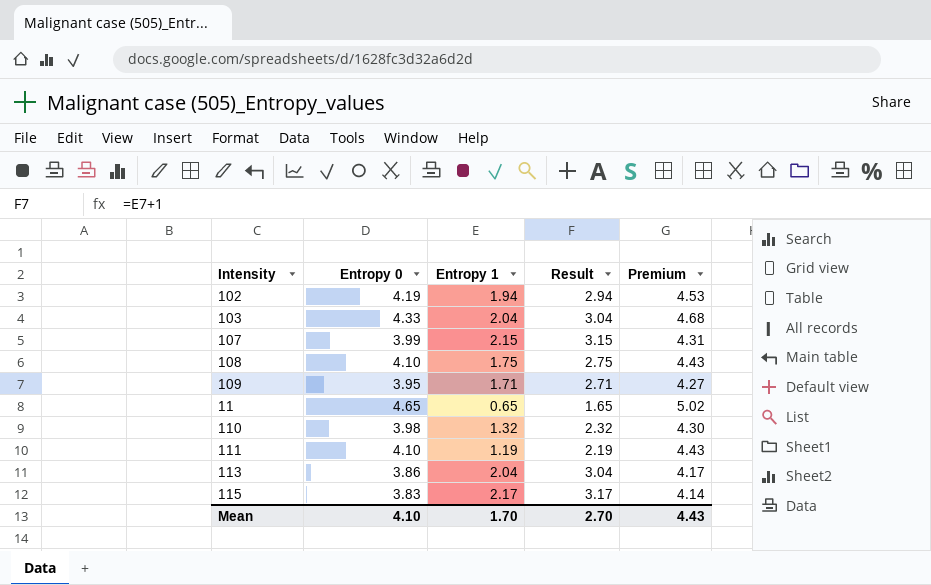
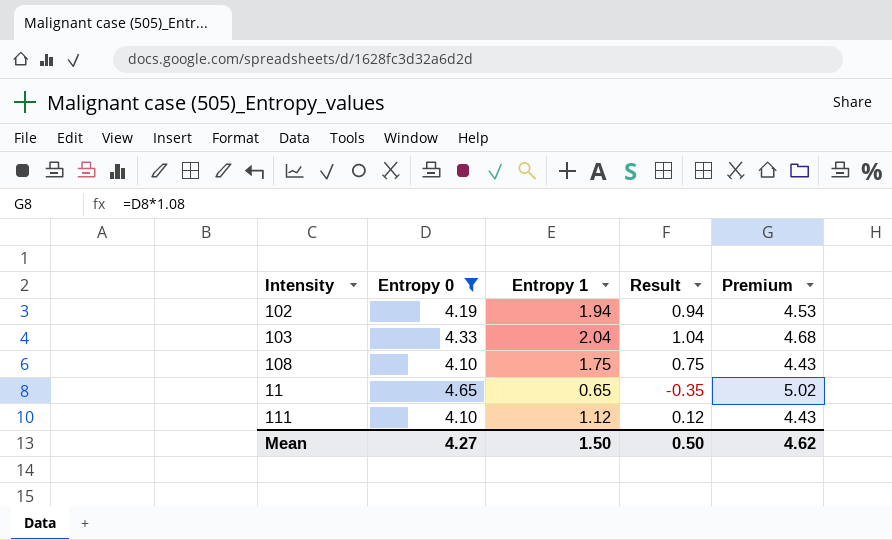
filter: none -> Entropy 0 >= 4.10
column Result | formula: [Entropy 1] + 1 -> [Entropy 1] - 1
111 | Entropy 1: 1.19 -> 1.12
Mean | Entropy 0: 4.10 -> 4.27
Mean | Entropy 1: 1.70 -> 1.50
Mean | Result: 2.70 -> 0.50
Mean | Premium: 4.43 -> 4.62

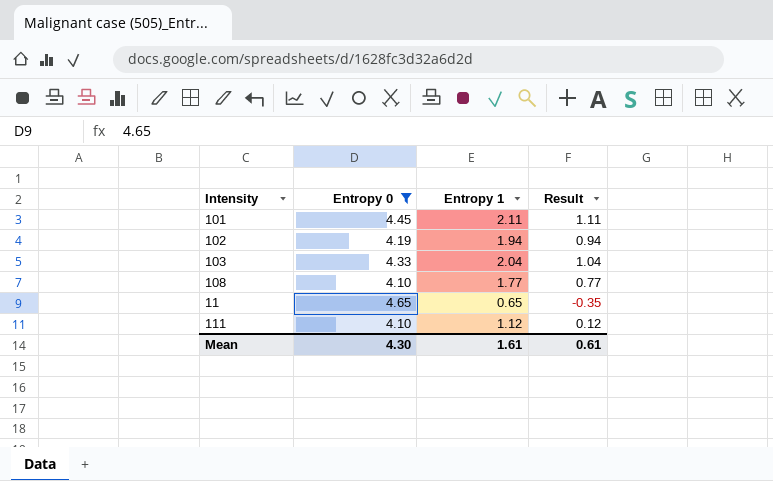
column Premium | formula: [Entropy 0] * 1.08 -> none
row 101: none -> 4.45 | 2.11 | 1.11
108 | Entropy 1: 1.75 -> 1.77
108 | Result: 0.75 -> 0.77
Mean | Entropy 0: 4.27 -> 4.30
Mean | Entropy 1: 1.50 -> 1.61
Mean | Result: 0.50 -> 0.61

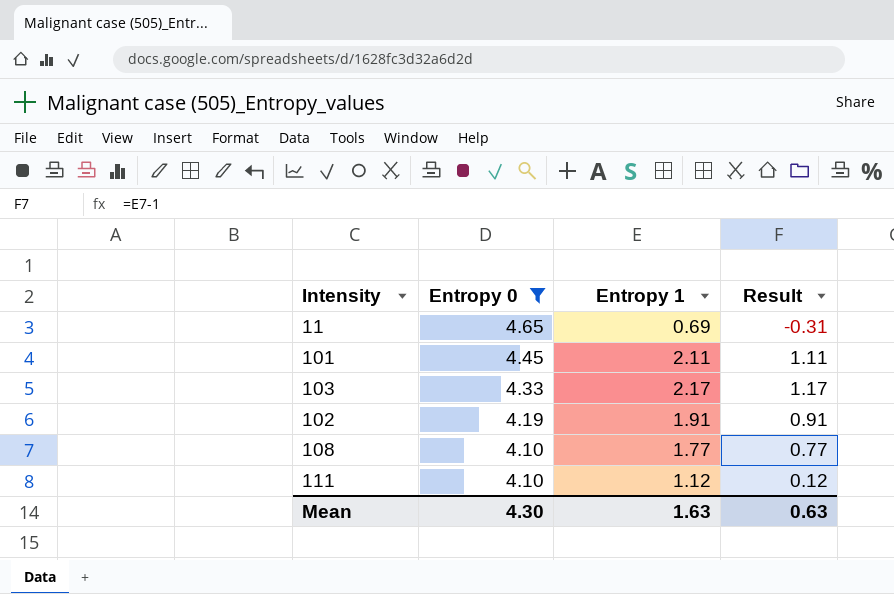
row order: none -> Entropy 0 descending
11 | Entropy 1: 0.65 -> 0.69
11 | Result: -0.35 -> -0.31
103 | Entropy 1: 2.04 -> 2.17
103 | Result: 1.04 -> 1.17
102 | Entropy 1: 1.94 -> 1.91
102 | Result: 0.94 -> 0.91
Mean | Entropy 1: 1.61 -> 1.63
Mean | Result: 0.61 -> 0.63

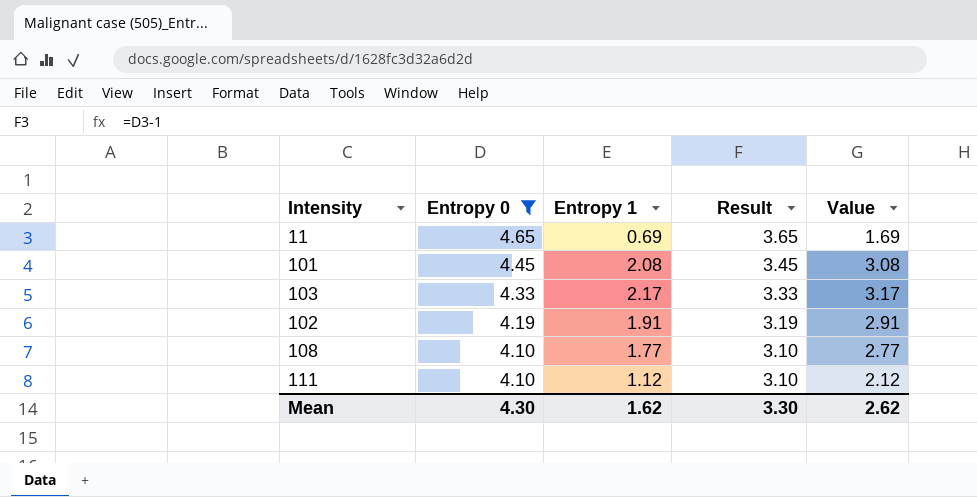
column Result | formula: [Entropy 1] - 1 -> [Entropy 0] - 1
column Value | formula: none -> [Entropy 1] + 1
101 | Entropy 1: 2.11 -> 2.08
Mean | Entropy 1: 1.63 -> 1.62
Mean | Result: 0.63 -> 3.30

